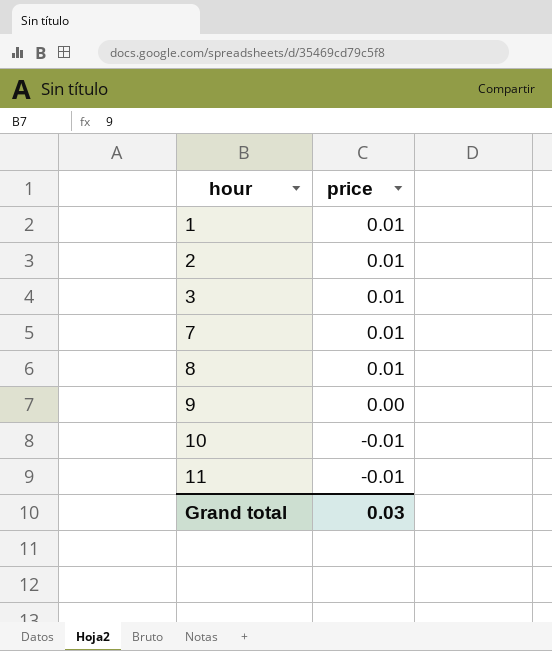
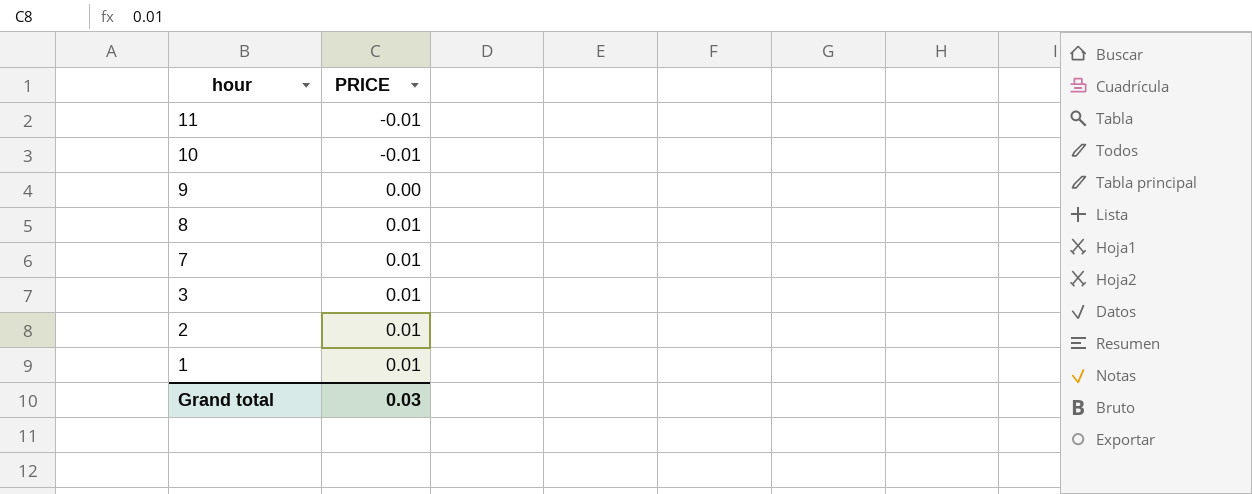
row order: hour ascending -> hour descending
column name: price -> PRICE

